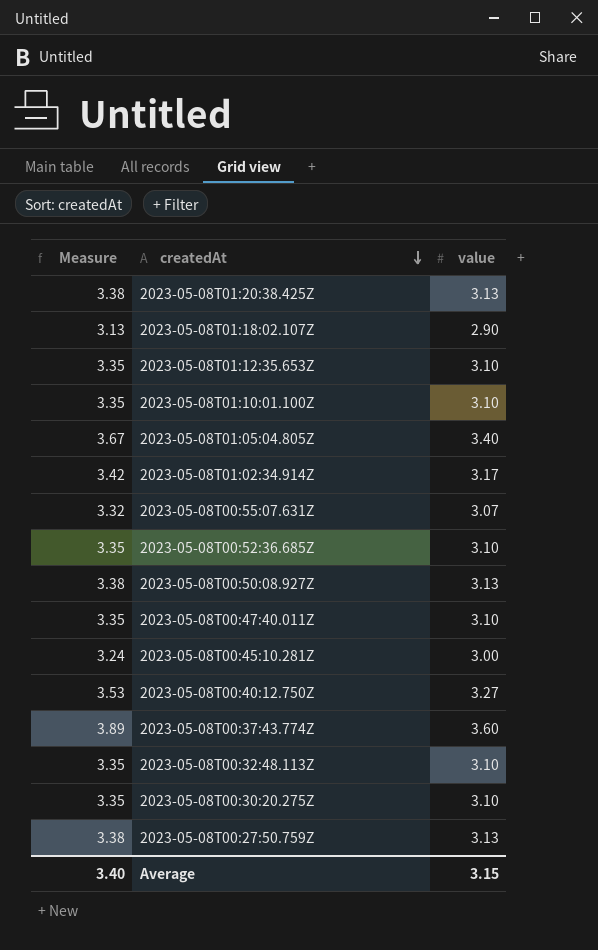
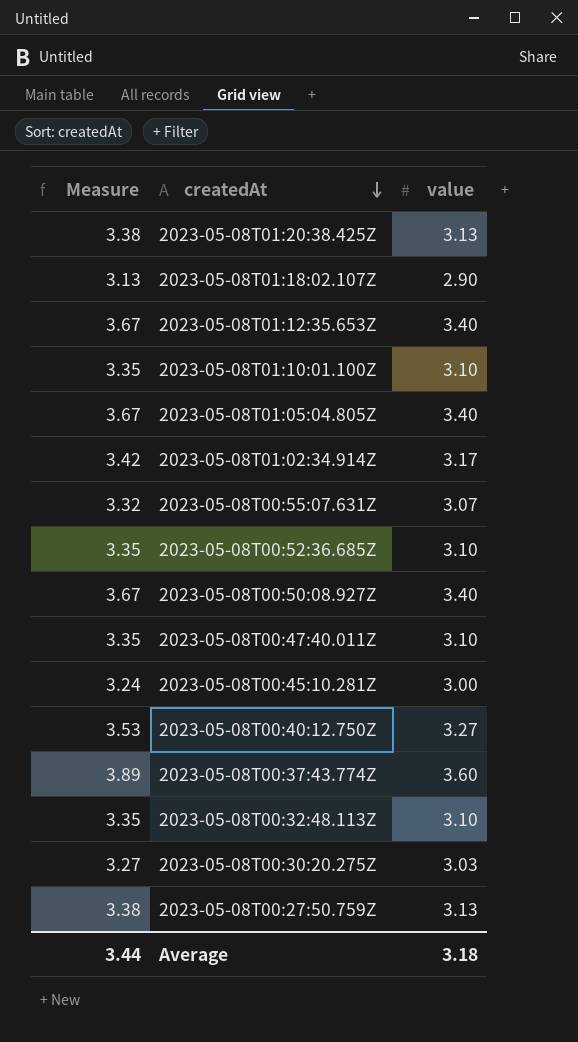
2023-05-08T01:12:35.653Z | Measure: 3.35 -> 3.67
2023-05-08T01:12:35.653Z | value: 3.10 -> 3.40
2023-05-08T00:50:08.927Z | Measure: 3.38 -> 3.67
2023-05-08T00:50:08.927Z | value: 3.13 -> 3.40
2023-05-08T00:30:20.275Z | Measure: 3.35 -> 3.27
2023-05-08T00:30:20.275Z | value: 3.10 -> 3.03
Average | Measure: 3.40 -> 3.44
Average | value: 3.15 -> 3.18

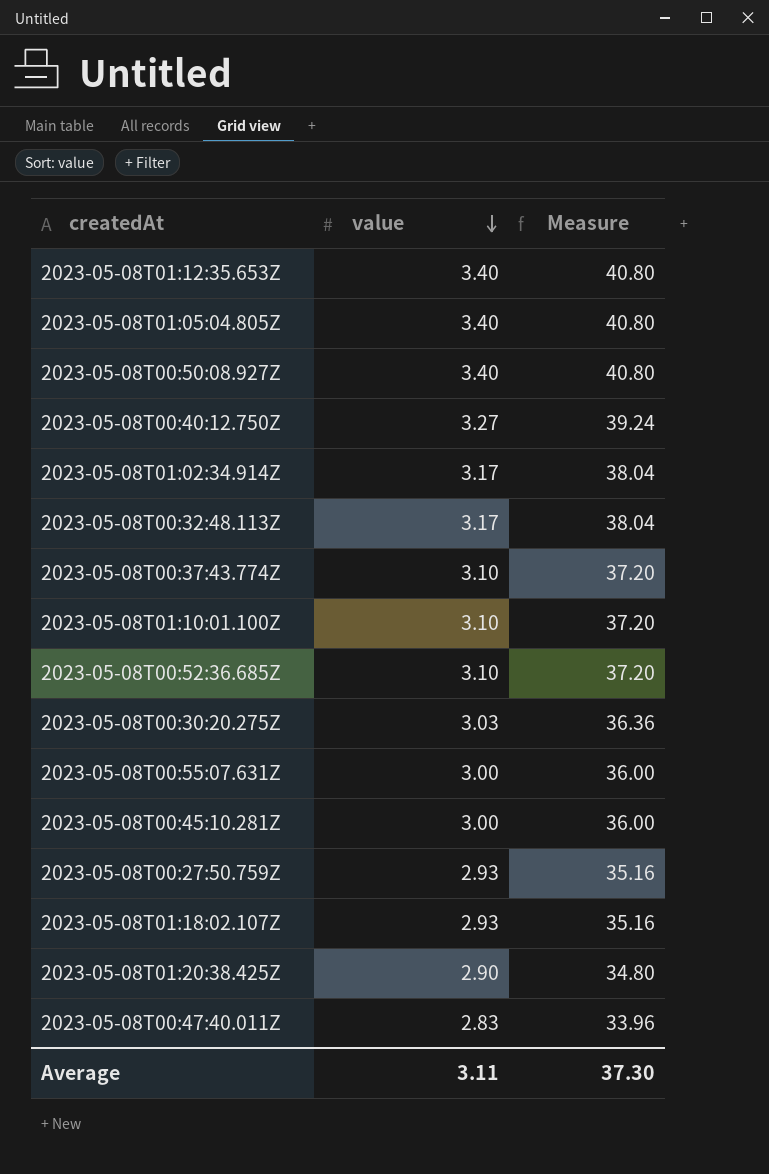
row order: createdAt descending -> value descending
column Measure | formula: [value] * 1.08 -> [value] * 12
column Measure | position: 1 -> 3
2023-05-08T00:32:48.113Z | value: 3.10 -> 3.17
2023-05-08T00:37:43.774Z | value: 3.60 -> 3.10
2023-05-08T00:55:07.631Z | value: 3.07 -> 3.00
2023-05-08T00:27:50.759Z | value: 3.13 -> 2.93
2023-05-08T01:18:02.107Z | value: 2.90 -> 2.93
2023-05-08T01:20:38.425Z | value: 3.13 -> 2.90
2023-05-08T00:47:40.011Z | value: 3.10 -> 2.83
Average | value: 3.18 -> 3.11
Average | Measure: 3.44 -> 37.30

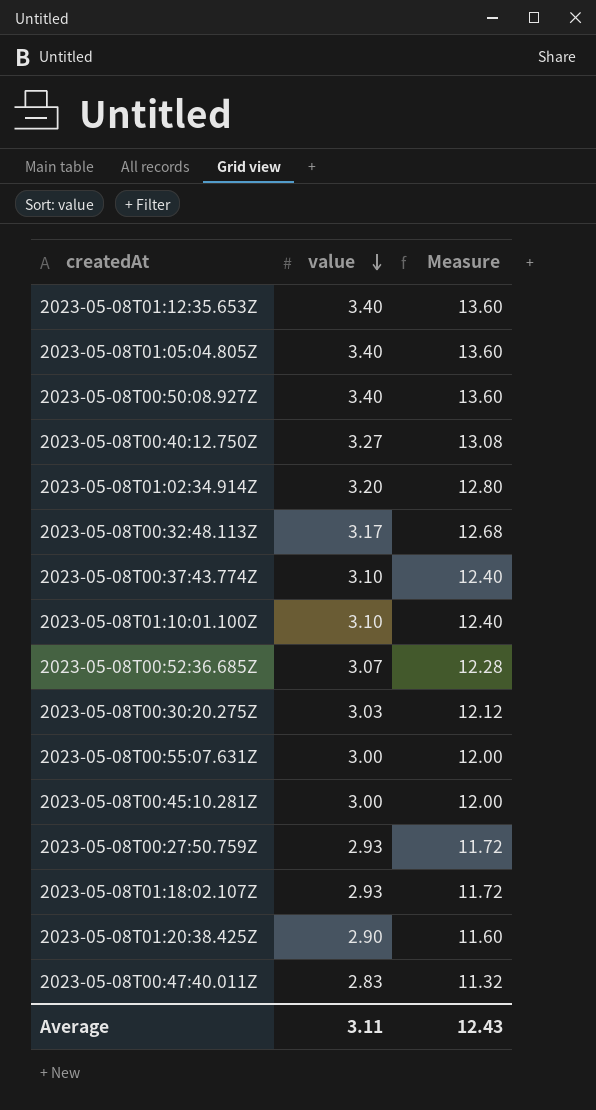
column Measure | formula: [value] * 12 -> [value] * 4
2023-05-08T01:02:34.914Z | value: 3.17 -> 3.20
2023-05-08T00:52:36.685Z | value: 3.10 -> 3.07
Average | Measure: 37.30 -> 12.43

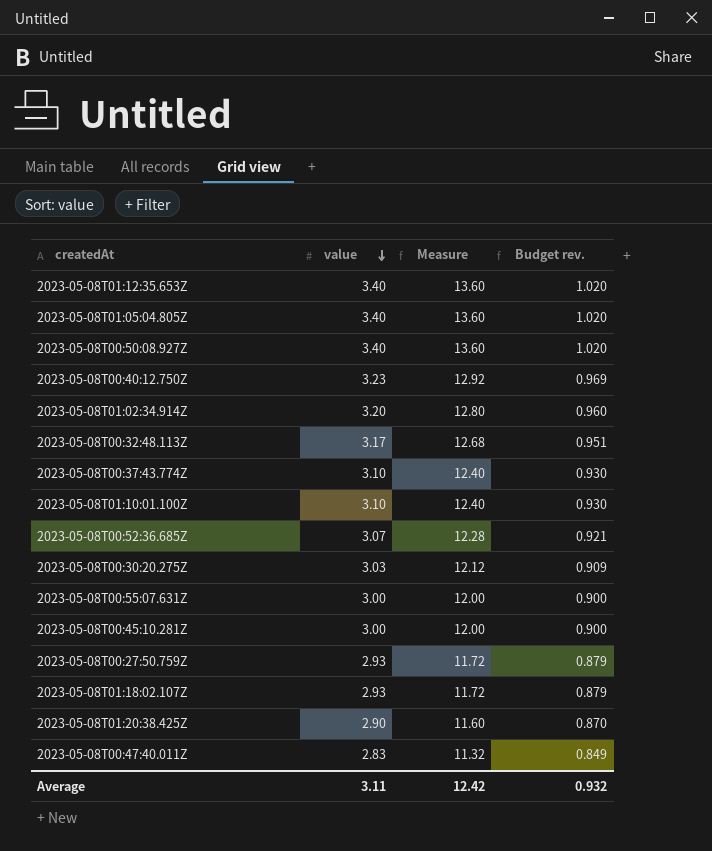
column Budget rev. | formula: none -> [value] * 0.3
2023-05-08T00:40:12.750Z | value: 3.27 -> 3.23
2023-05-08T00:40:12.750Z | Measure: 13.08 -> 12.92
Average | Measure: 12.43 -> 12.42

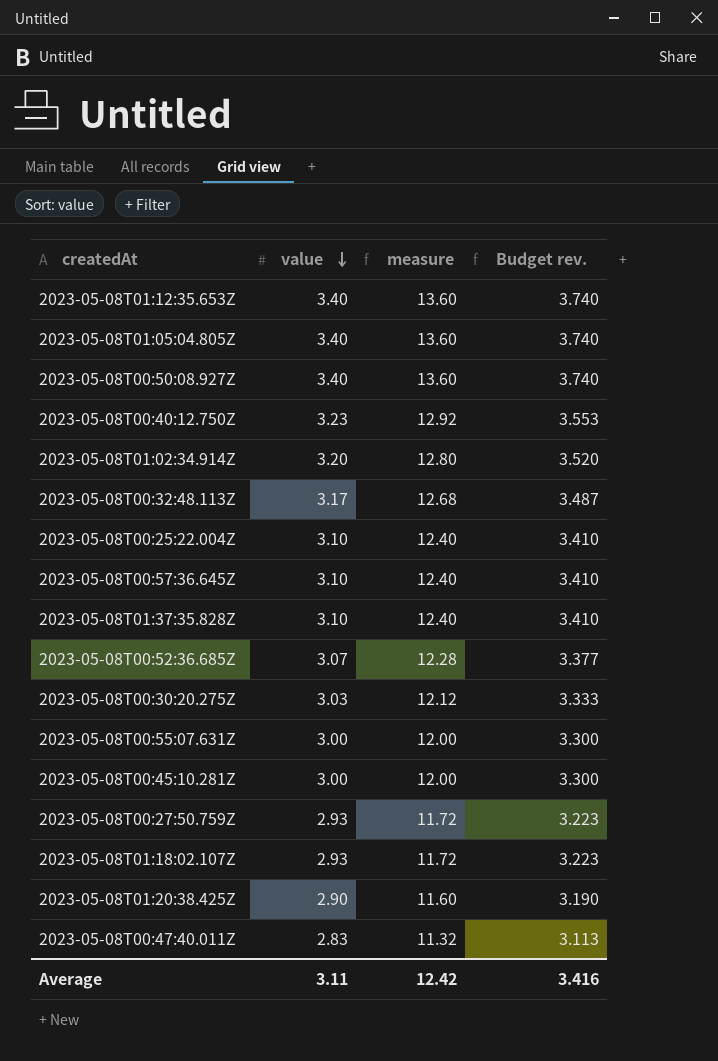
column name: Measure -> measure
column Budget rev. | formula: [value] * 0.3 -> [value] * 1.1
row 2023-05-08T00:37:43.774Z: 3.10 | 12.40 | 0.930 -> none
row 2023-05-08T01:10:01.100Z: 3.10 | 12.40 | 0.930 -> none
row 2023-05-08T00:25:22.004Z: none -> 3.10 | 12.40 | 3.410
row 2023-05-08T00:57:36.645Z: none -> 3.10 | 12.40 | 3.410
row 2023-05-08T01:37:35.828Z: none -> 3.10 | 12.40 | 3.410
Average | Budget rev.: 0.932 -> 3.416

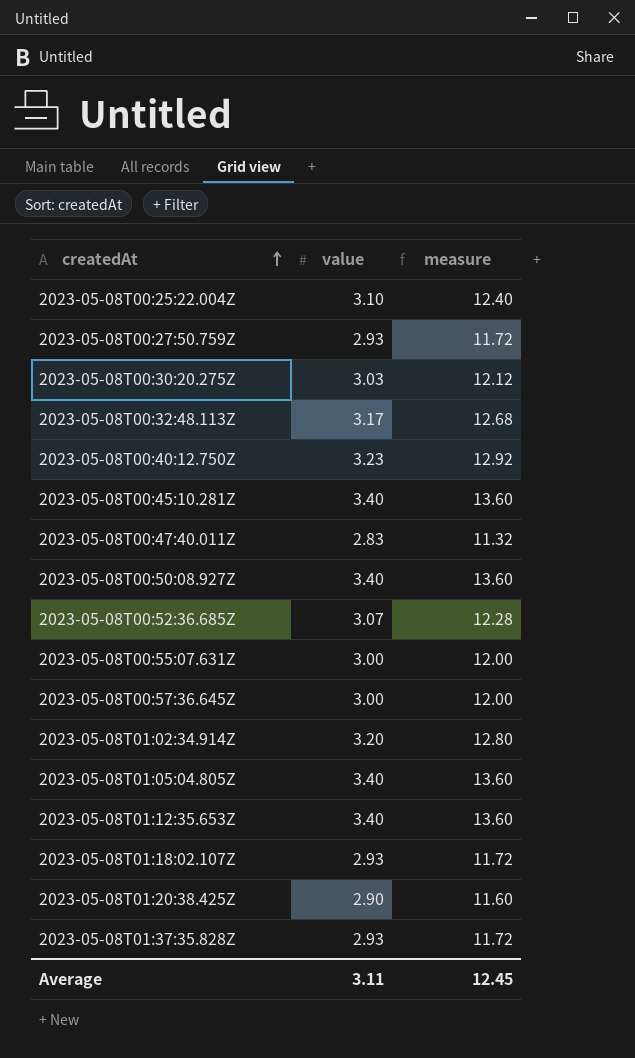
row order: value descending -> createdAt ascending
column Budget rev. | formula: [value] * 1.1 -> none
2023-05-08T00:45:10.281Z | value: 3.00 -> 3.40
2023-05-08T00:45:10.281Z | measure: 12.00 -> 13.60
2023-05-08T00:57:36.645Z | value: 3.10 -> 3.00
2023-05-08T00:57:36.645Z | measure: 12.40 -> 12.00
2023-05-08T01:37:35.828Z | value: 3.10 -> 2.93
2023-05-08T01:37:35.828Z | measure: 12.40 -> 11.72
Average | measure: 12.42 -> 12.45

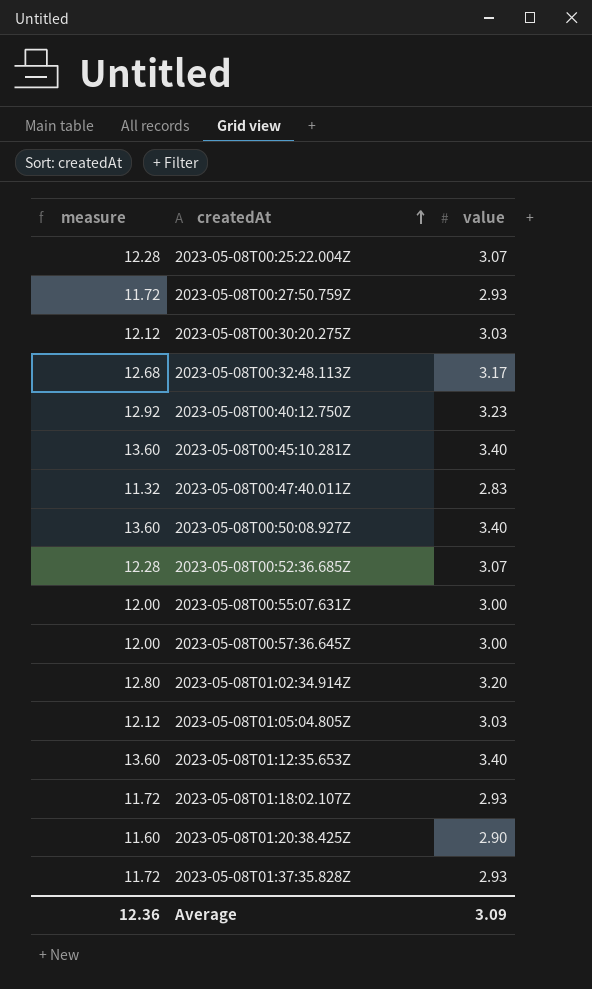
column measure | position: 3 -> 1
2023-05-08T00:25:22.004Z | measure: 12.40 -> 12.28
2023-05-08T00:25:22.004Z | value: 3.10 -> 3.07
2023-05-08T01:05:04.805Z | measure: 13.60 -> 12.12
2023-05-08T01:05:04.805Z | value: 3.40 -> 3.03
Average | measure: 12.45 -> 12.36
Average | value: 3.11 -> 3.09

